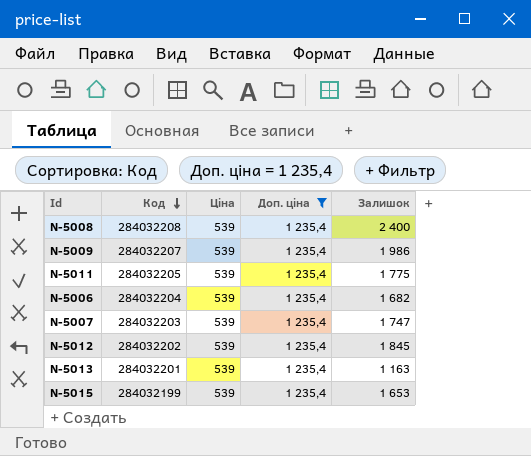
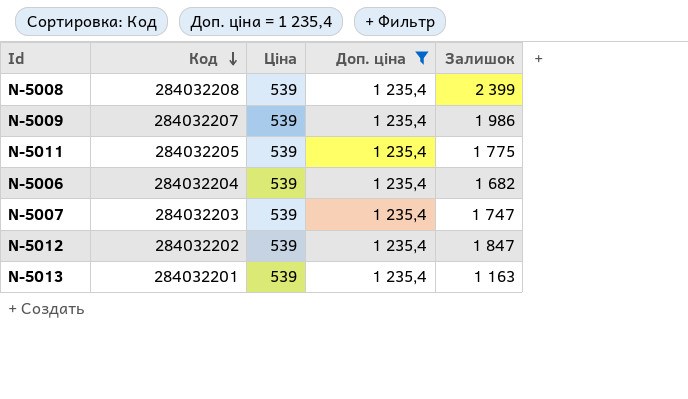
row N-5015: 284032199 | 539 | 1 235,4 | 1 653 -> none
N-5008 | Залишок: 2 400 -> 2 399
N-5012 | Залишок: 1 845 -> 1 847

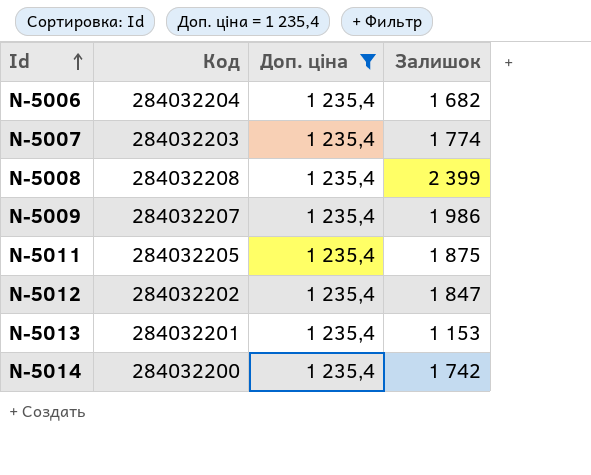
row order: Код descending -> Id ascending
column Ціна | position: 3 -> none
N-5007 | Залишок: 1 747 -> 1 774
N-5011 | Залишок: 1 775 -> 1 875
N-5013 | Залишок: 1 163 -> 1 153
row N-5014: none -> 284032200 | 1 235,4 | 1 742

